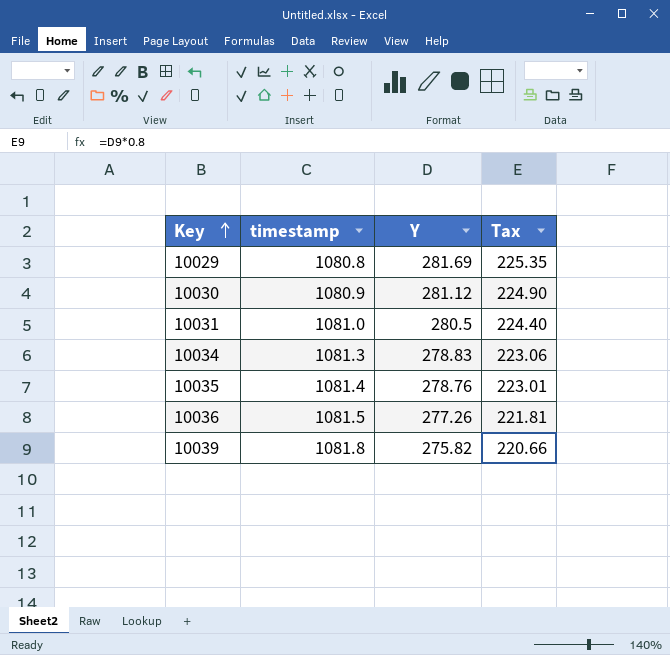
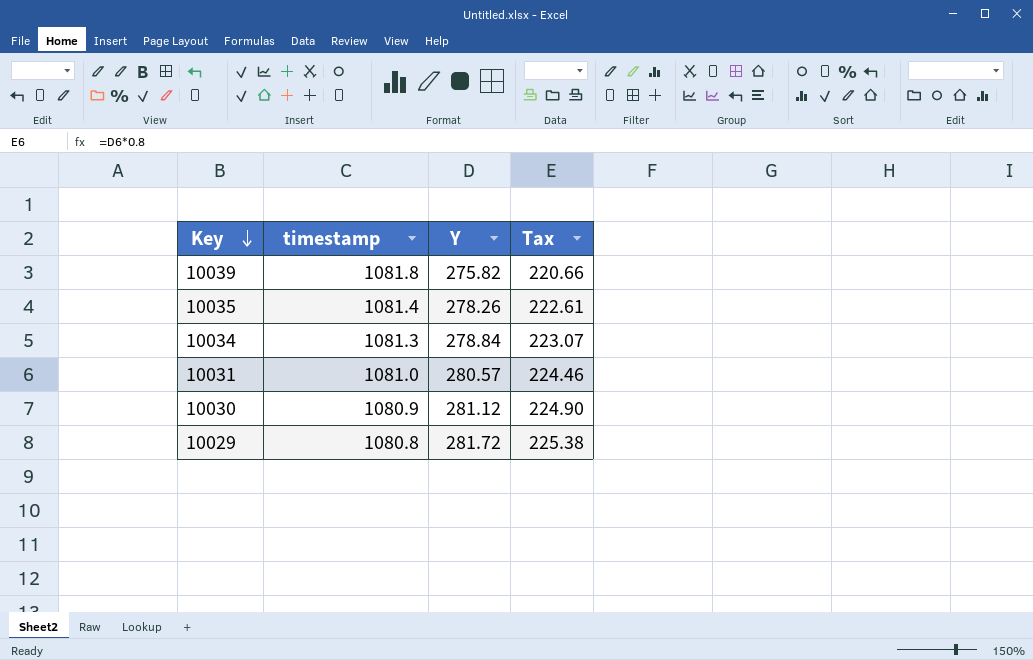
row order: Key ascending -> Key descending
row 10036: 1081.5 | 277.26 | 221.81 -> none
10035 | Y: 278.76 -> 278.26
10035 | Tax: 223.01 -> 222.61
10034 | Y: 278.83 -> 278.84
10034 | Tax: 223.06 -> 223.07
10031 | Y: 280.5 -> 280.57
10031 | Tax: 224.40 -> 224.46
10029 | Y: 281.69 -> 281.72
10029 | Tax: 225.35 -> 225.38

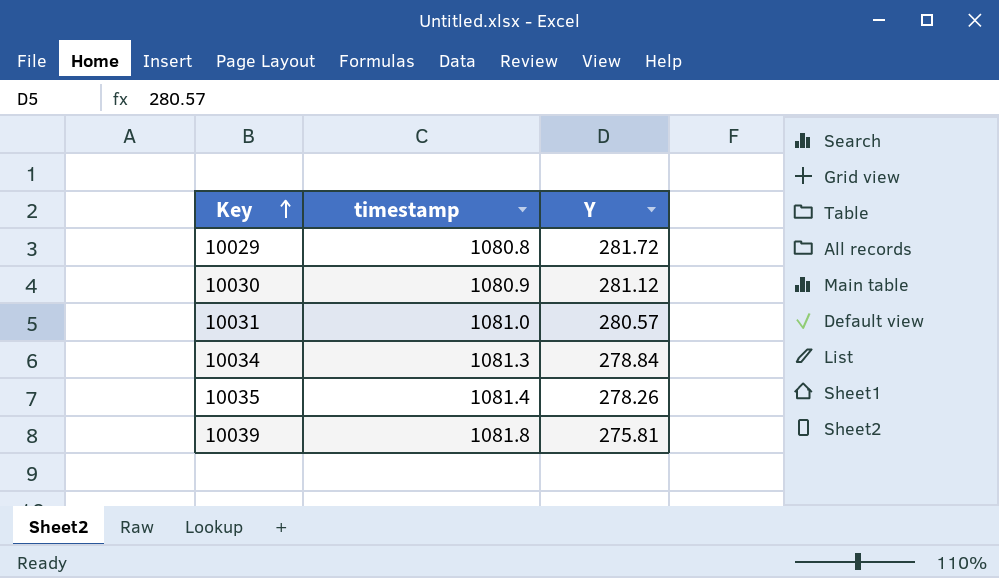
row order: Key descending -> Key ascending
column Tax | formula: [Y] * 0.8 -> none
10039 | Y: 275.82 -> 275.81

